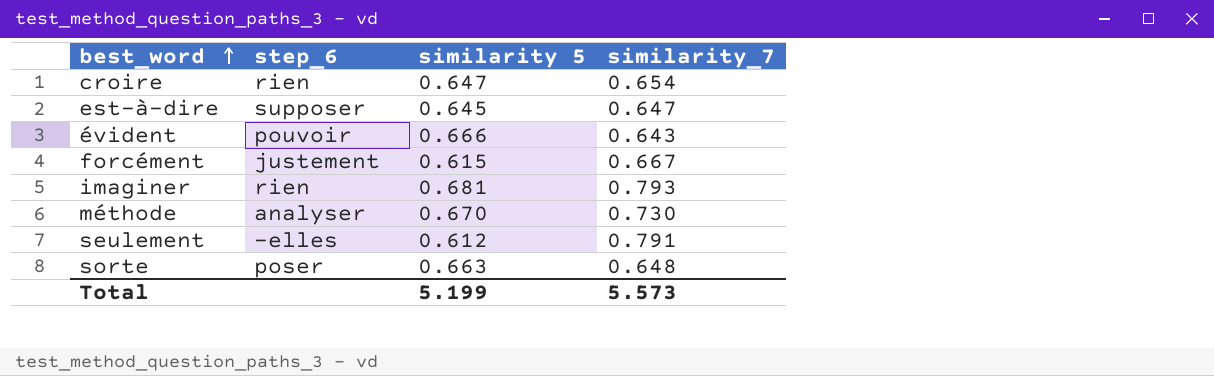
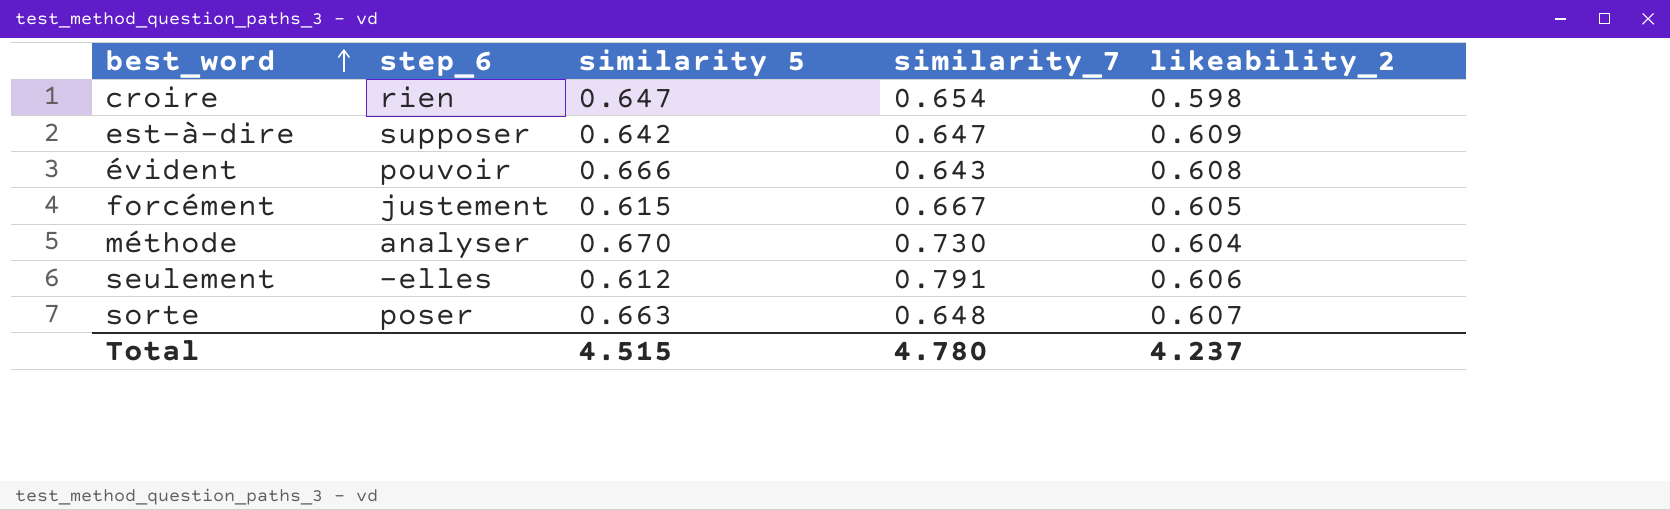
column likeability_2 | position: none -> 5
row imaginer: rien | 0.681 | 0.793 -> none
est-à-dire | similarity 5: 0.645 -> 0.642
Total | similarity 5: 5.199 -> 4.515
Total | similarity_7: 5.573 -> 4.780

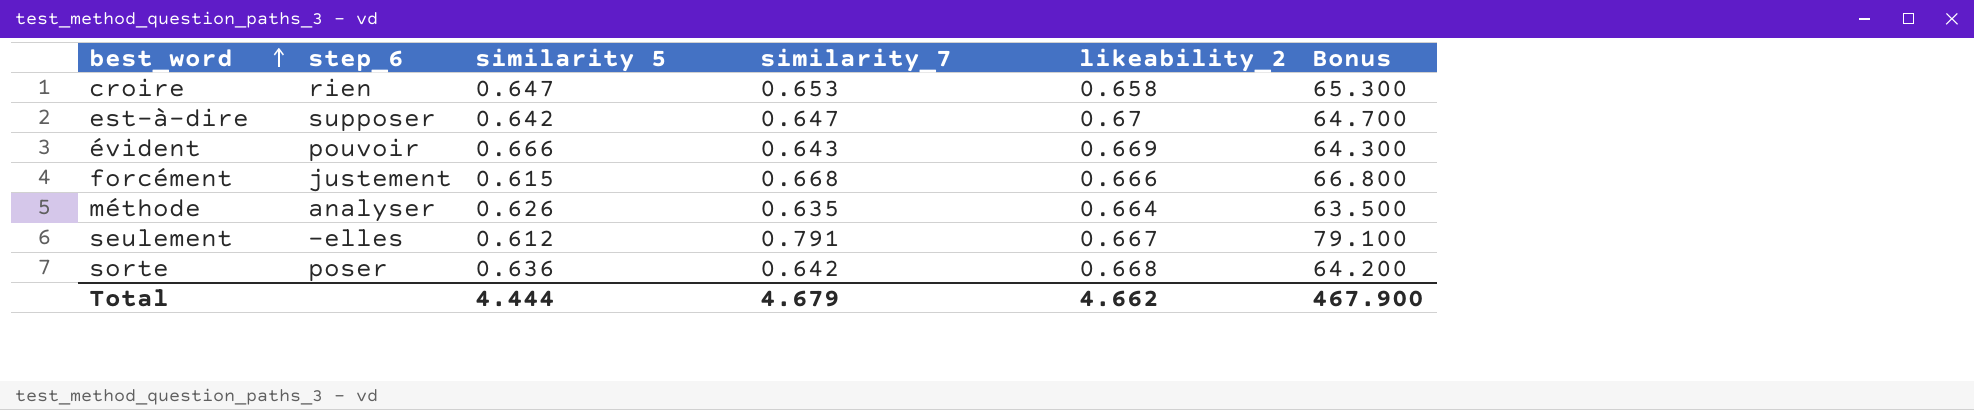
column Bonus | formula: none -> [similarity_7] * 100
croire | similarity_7: 0.654 -> 0.653
croire | likeability_2: 0.598 -> 0.658
est-à-dire | likeability_2: 0.609 -> 0.67
évident | likeability_2: 0.608 -> 0.669
forcément | similarity_7: 0.667 -> 0.668
forcément | likeability_2: 0.605 -> 0.666
méthode | similarity 5: 0.670 -> 0.626
méthode | similarity_7: 0.730 -> 0.635
méthode | likeability_2: 0.604 -> 0.664
seulement | likeability_2: 0.606 -> 0.667
sorte | similarity 5: 0.663 -> 0.636
sorte | similarity_7: 0.648 -> 0.642
sorte | likeability_2: 0.607 -> 0.668
Total | similarity 5: 4.515 -> 4.444
Total | similarity_7: 4.780 -> 4.679
Total | likeability_2: 4.237 -> 4.662

